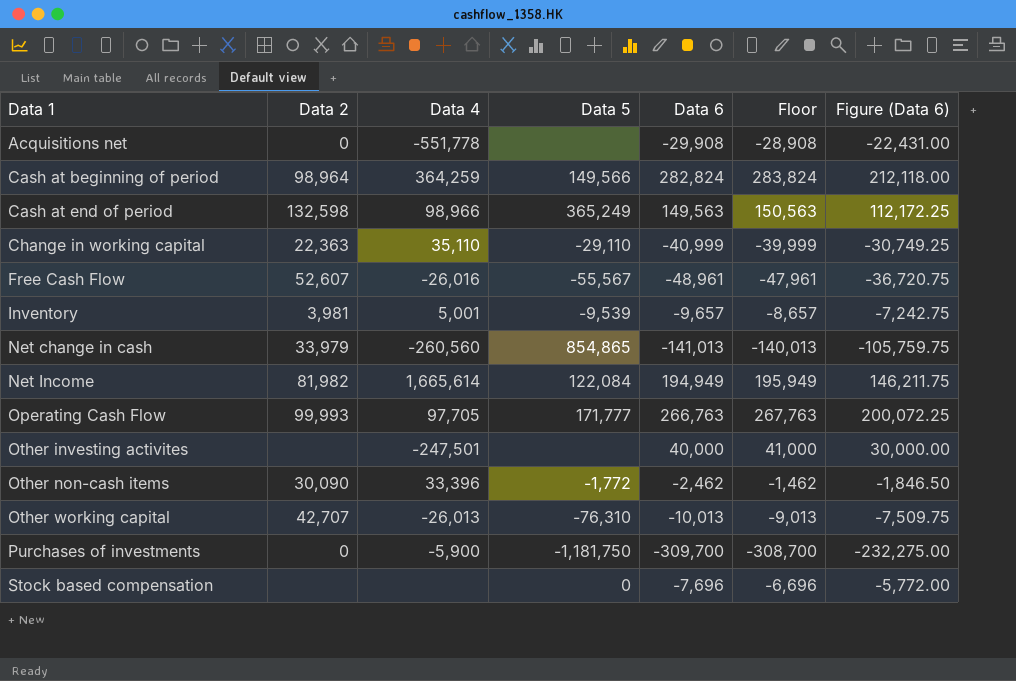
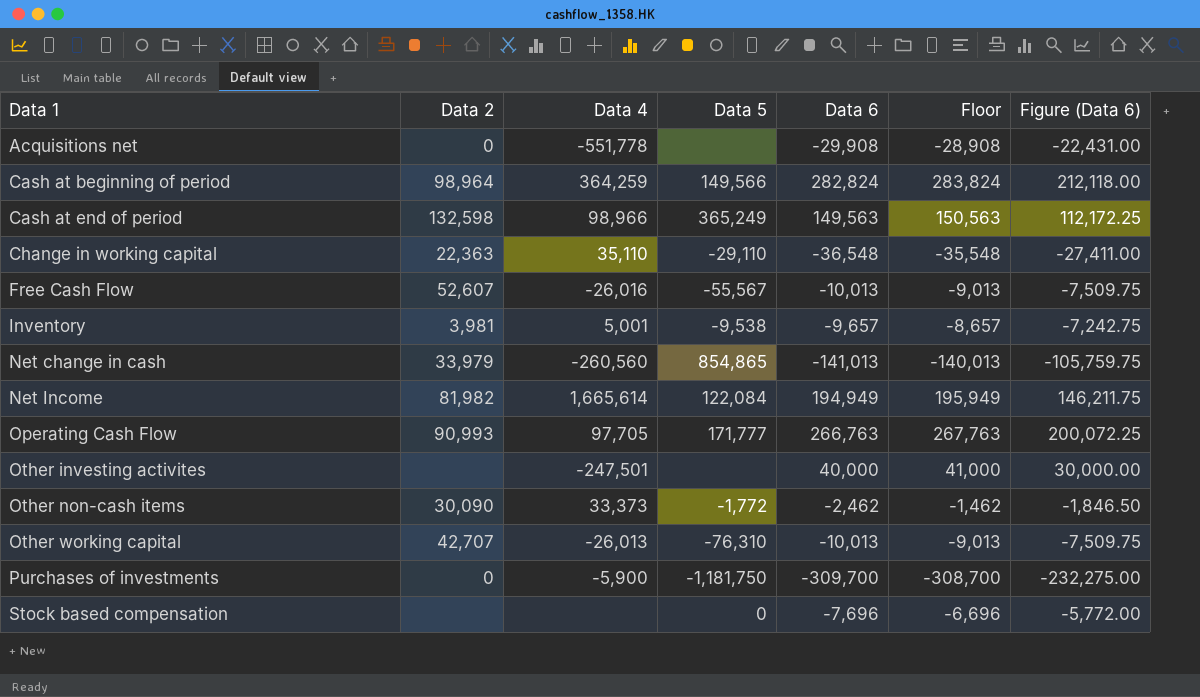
Change in working capital | Data 6: -40,999 -> -36,548
Change in working capital | Floor: -39,999 -> -35,548
Change in working capital | Figure (Data 6): -30,749.25 -> -27,411.00
Free Cash Flow | Data 6: -48,961 -> -10,013
Free Cash Flow | Floor: -47,961 -> -9,013
Free Cash Flow | Figure (Data 6): -36,720.75 -> -7,509.75
Inventory | Data 5: -9,539 -> -9,538
Operating Cash Flow | Data 2: 99,993 -> 90,993
Other non-cash items | Data 4: 33,396 -> 33,373

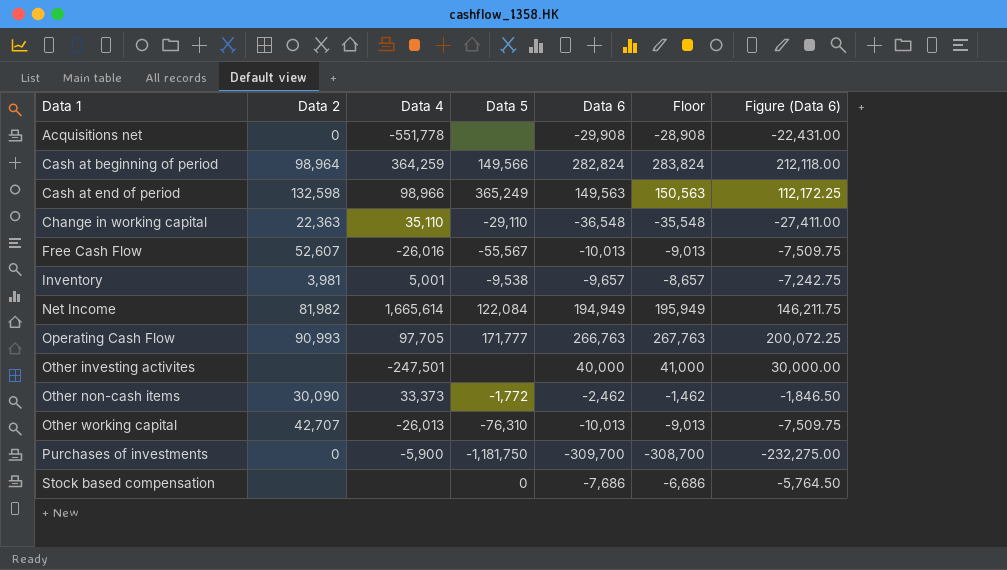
row Net change in cash: 33,979 | -260,560 | 854,865 | -141,013 | -140,013 | -105,759.75 -> none
Stock based compensation | Data 6: -7,696 -> -7,686
Stock based compensation | Floor: -6,696 -> -6,686
Stock based compensation | Figure (Data 6): -5,772.00 -> -5,764.50

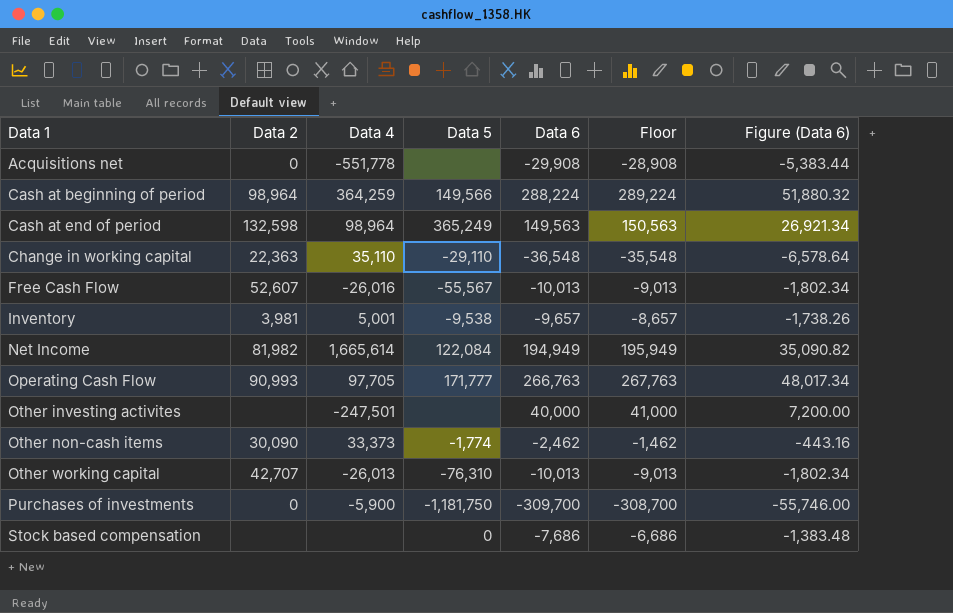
column Figure (Data 6) | formula: [Data 6] * 0.75 -> [Data 6] * 0.18
Cash at beginning of period | Data 6: 282,824 -> 288,224
Cash at beginning of period | Floor: 283,824 -> 289,224
Cash at end of period | Data 4: 98,966 -> 98,964
Other non-cash items | Data 5: -1,772 -> -1,774

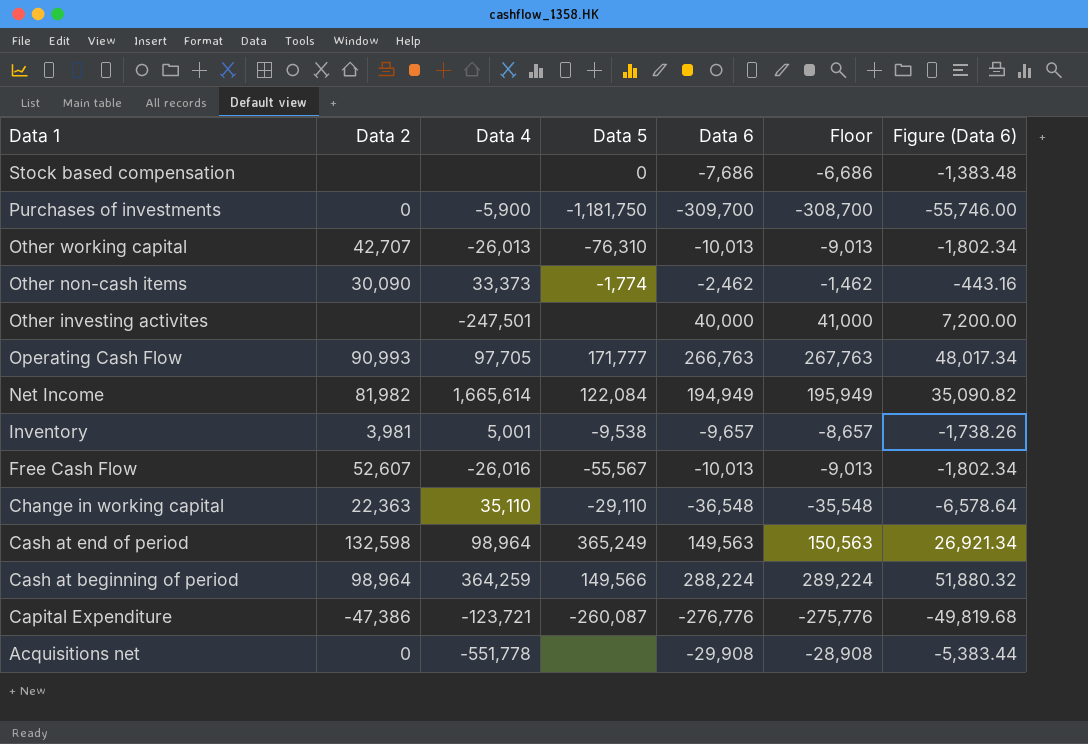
row order: Data 1 ascending -> Data 1 descending
row Capital Expenditure: none -> -47,386 | -123,721 | -260,087 | -276,776 | -275,776 | -49,819.68

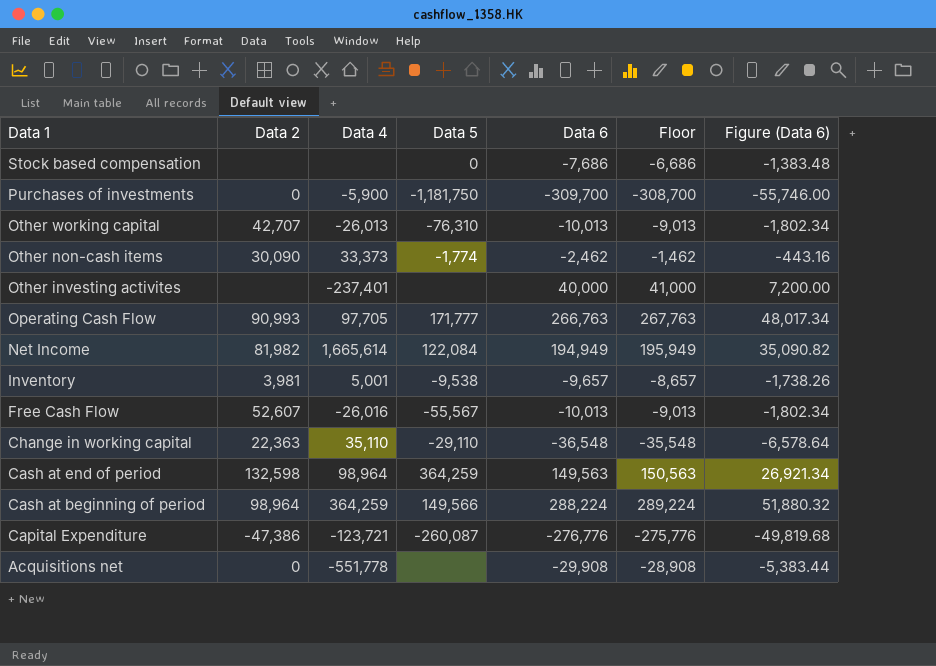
Other investing activites | Data 4: -247,501 -> -237,401
Cash at end of period | Data 5: 365,249 -> 364,259

